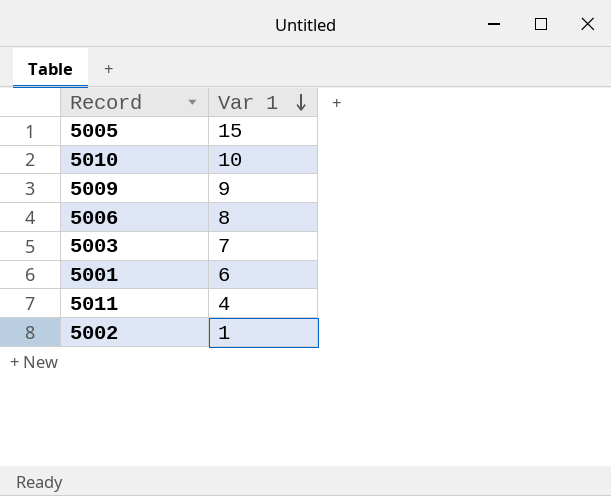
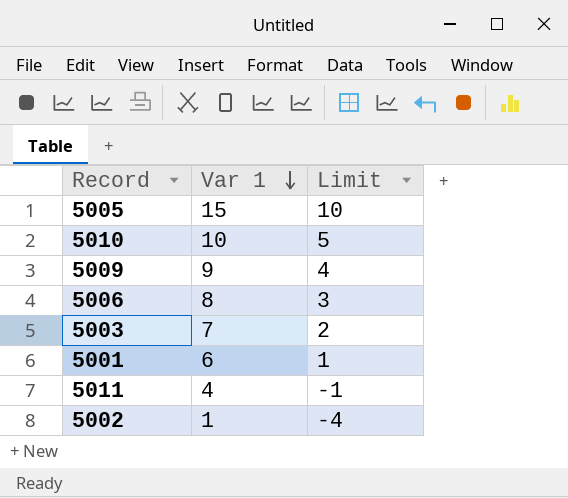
column Limit | formula: none -> [Var 1] - 5

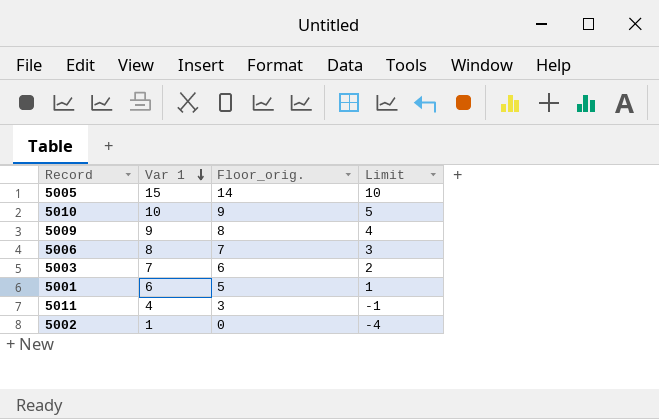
column Floor_orig. | formula: none -> [Var 1] - 1

